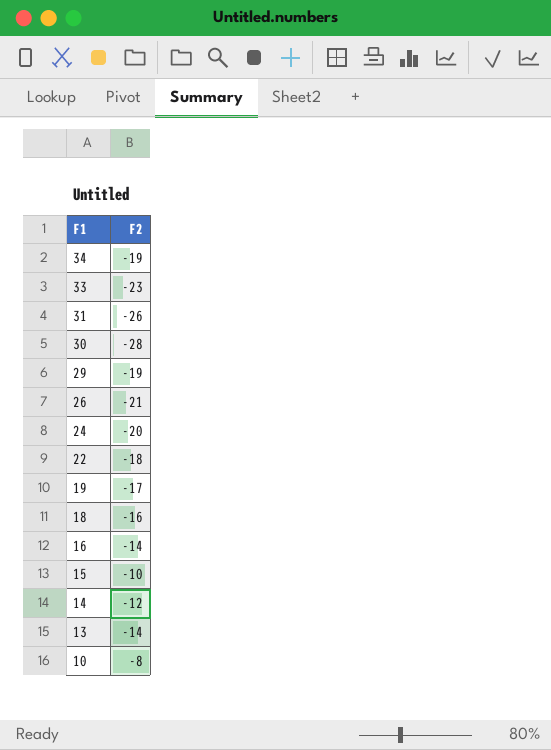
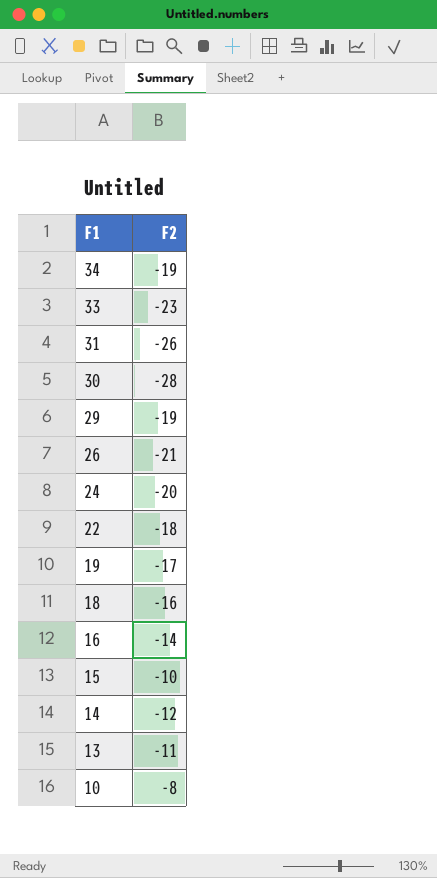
13 | F2: -14 -> -11

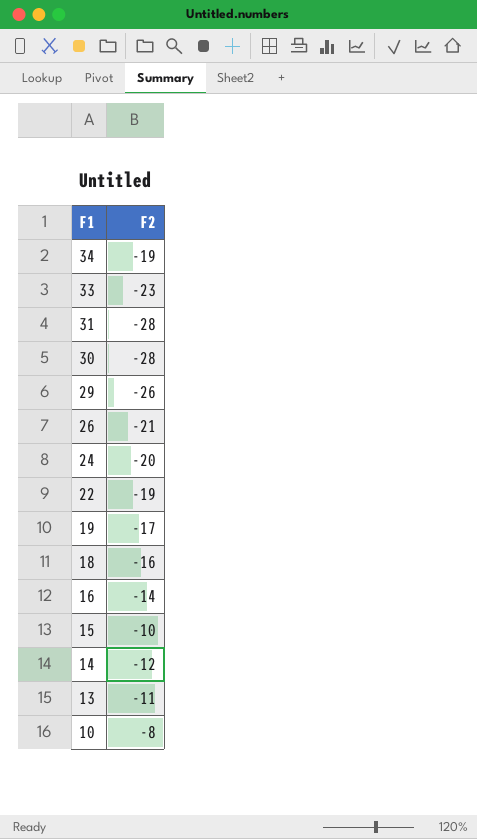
31 | F2: -26 -> -28
29 | F2: -19 -> -26
22 | F2: -18 -> -19

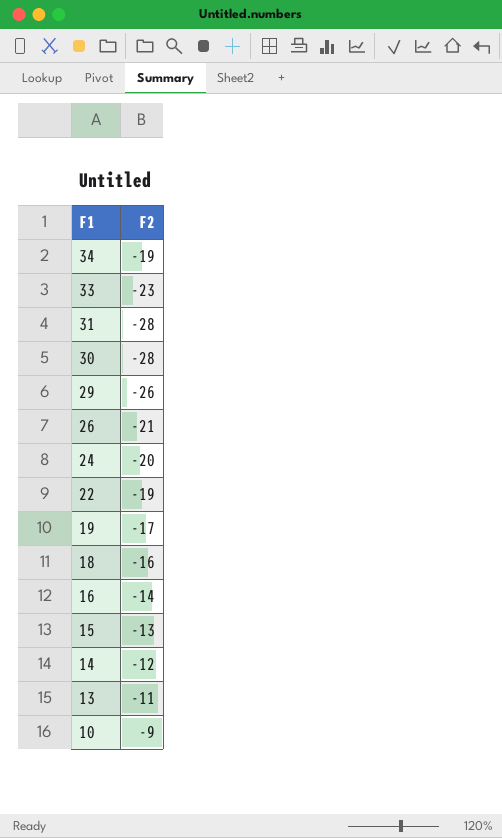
15 | F2: -10 -> -13
10 | F2: -8 -> -9

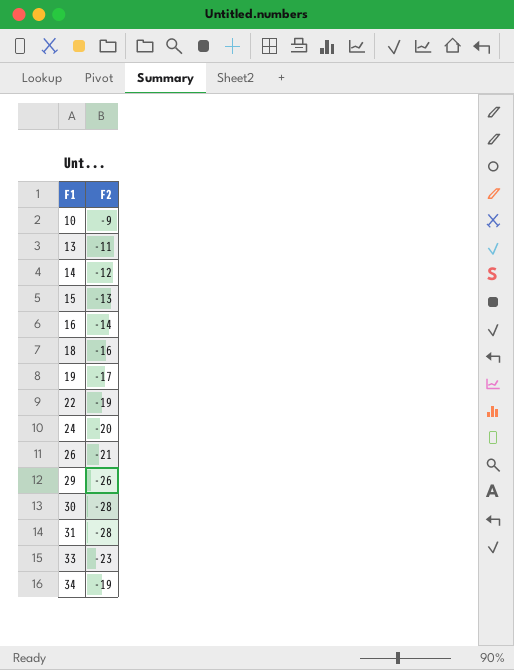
row order: F1 descending -> F1 ascending

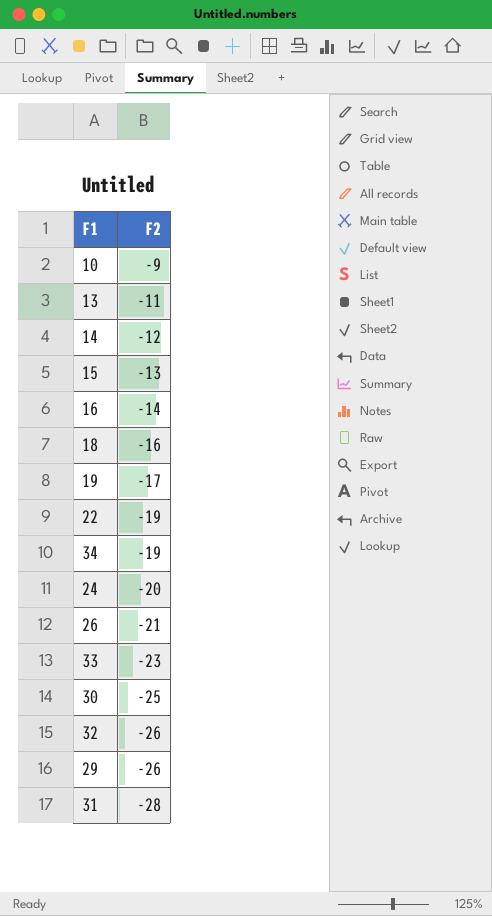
row order: F1 ascending -> F2 descending
30 | F2: -28 -> -25
row 32: none -> -26

